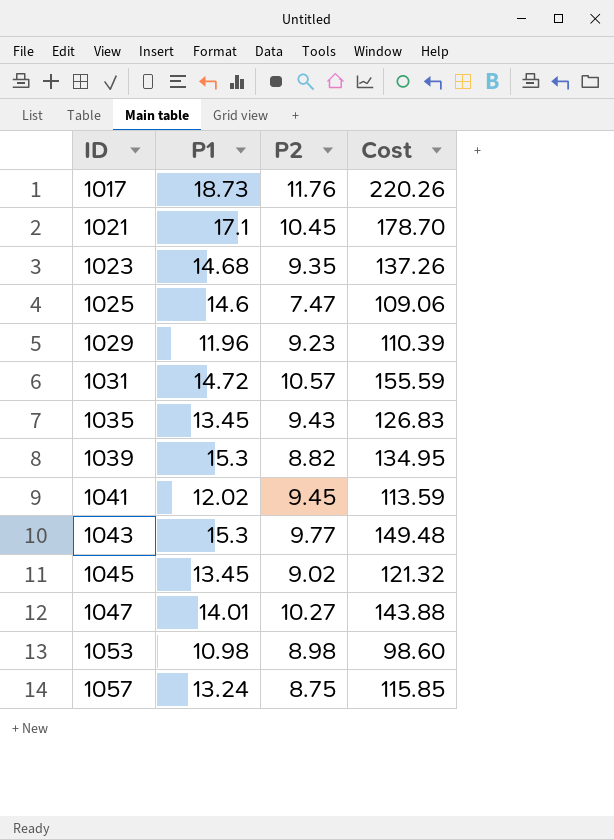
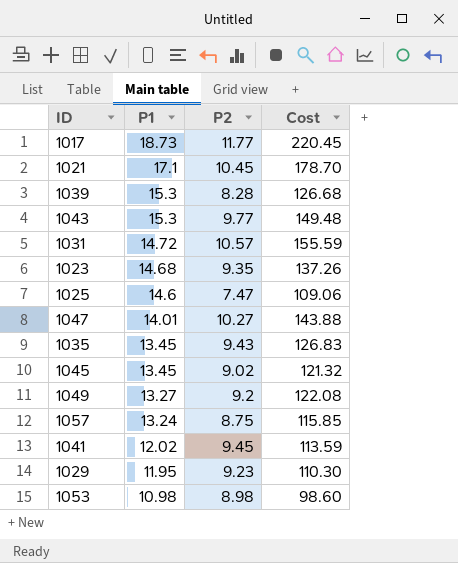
row order: ID ascending -> P1 descending
1017 | P2: 11.76 -> 11.77
1017 | Cost: 220.26 -> 220.45
1039 | P2: 8.82 -> 8.28
1039 | Cost: 134.95 -> 126.68
row 1049: none -> 13.27 | 9.2 | 122.08
1029 | P1: 11.96 -> 11.95
1029 | Cost: 110.39 -> 110.30

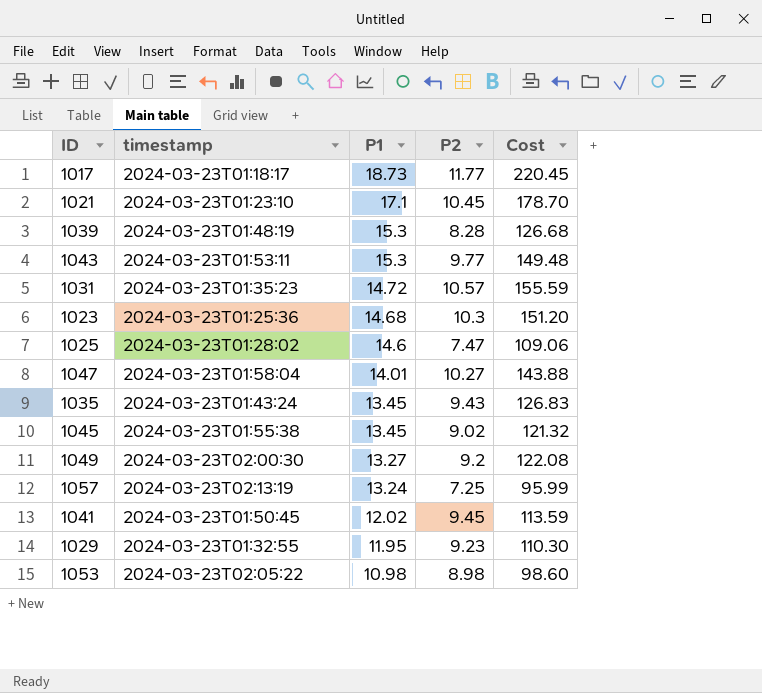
column timestamp | position: none -> 2
1023 | P2: 9.35 -> 10.3
1023 | Cost: 137.26 -> 151.20
1057 | P2: 8.75 -> 7.25
1057 | Cost: 115.85 -> 95.99

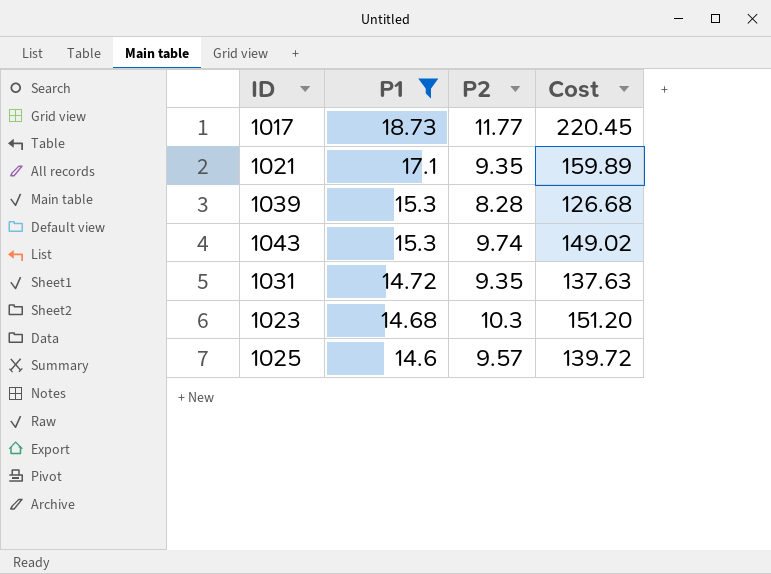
filter: none -> P1 >= 14.6
column timestamp | position: 2 -> none
1021 | P2: 10.45 -> 9.35
1021 | Cost: 178.70 -> 159.89
1043 | P2: 9.77 -> 9.74
1043 | Cost: 149.48 -> 149.02
1031 | P2: 10.57 -> 9.35
1031 | Cost: 155.59 -> 137.63
1025 | P2: 7.47 -> 9.57
1025 | Cost: 109.06 -> 139.72

